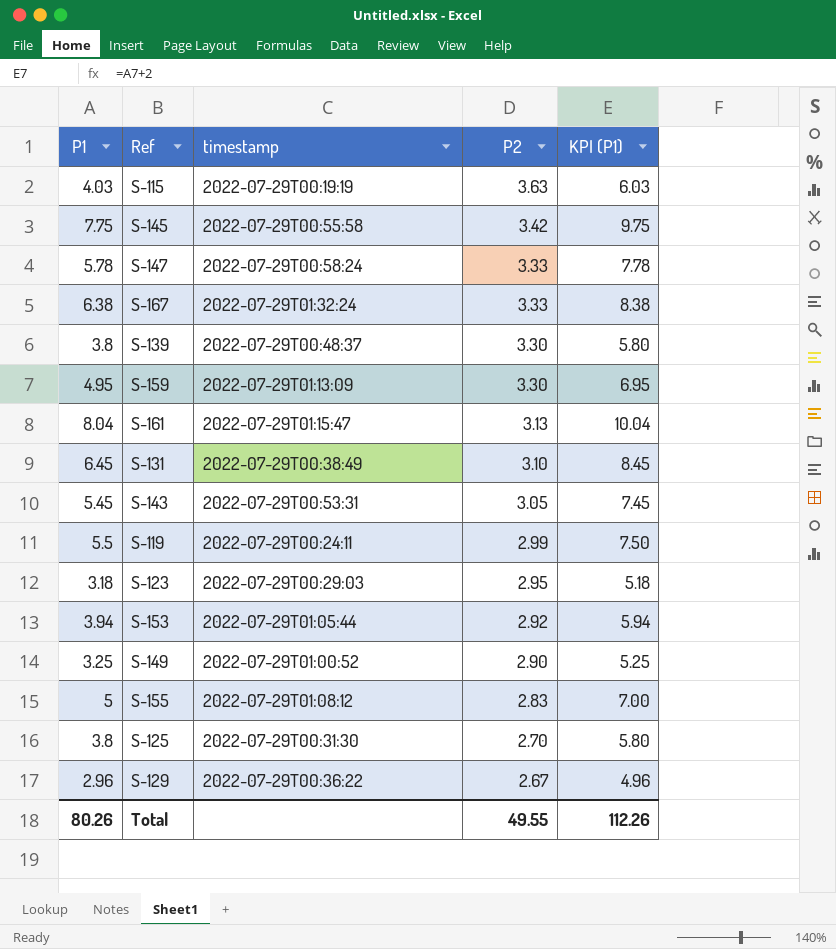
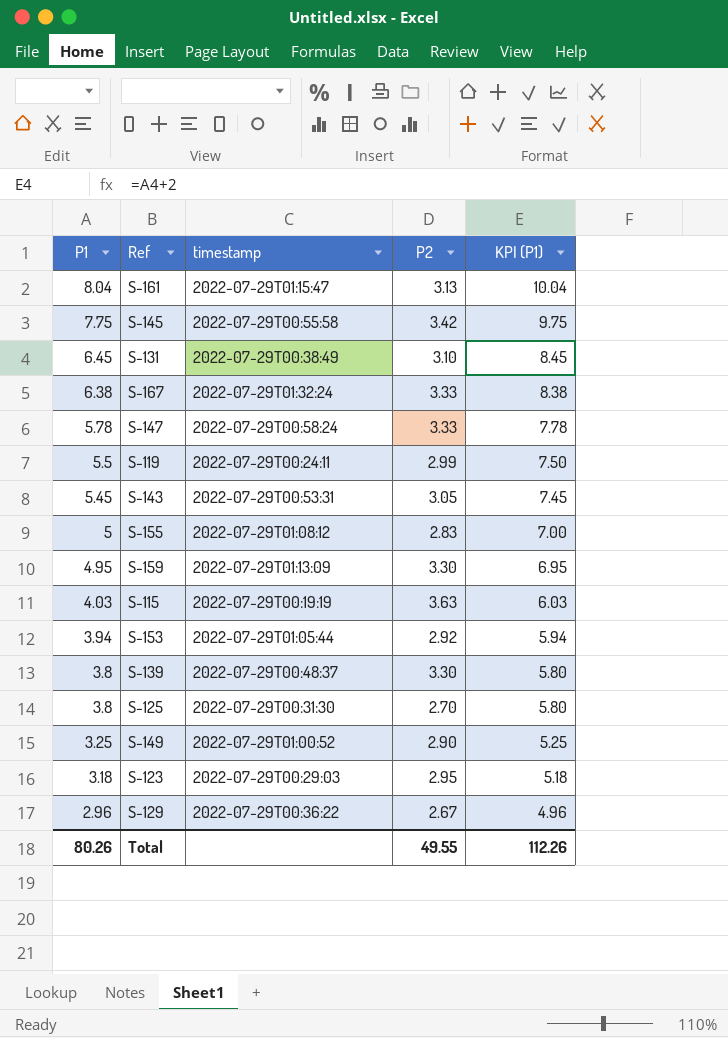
row order: P2 descending -> P1 descending

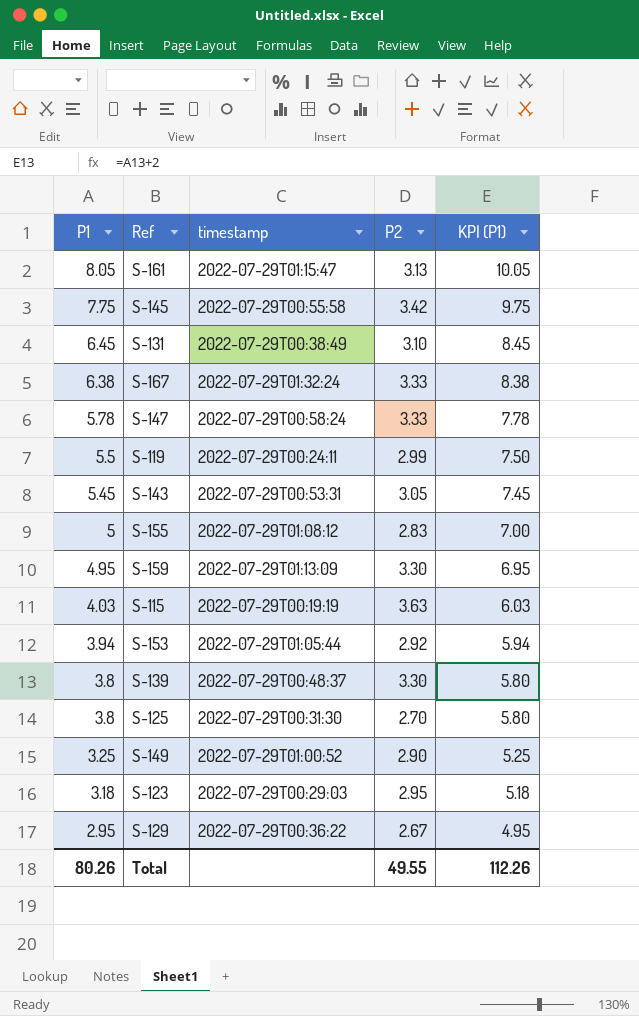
S-161 | P1: 8.04 -> 8.05
S-161 | KPI (P1): 10.04 -> 10.05
S-129 | P1: 2.96 -> 2.95
S-129 | KPI (P1): 4.96 -> 4.95

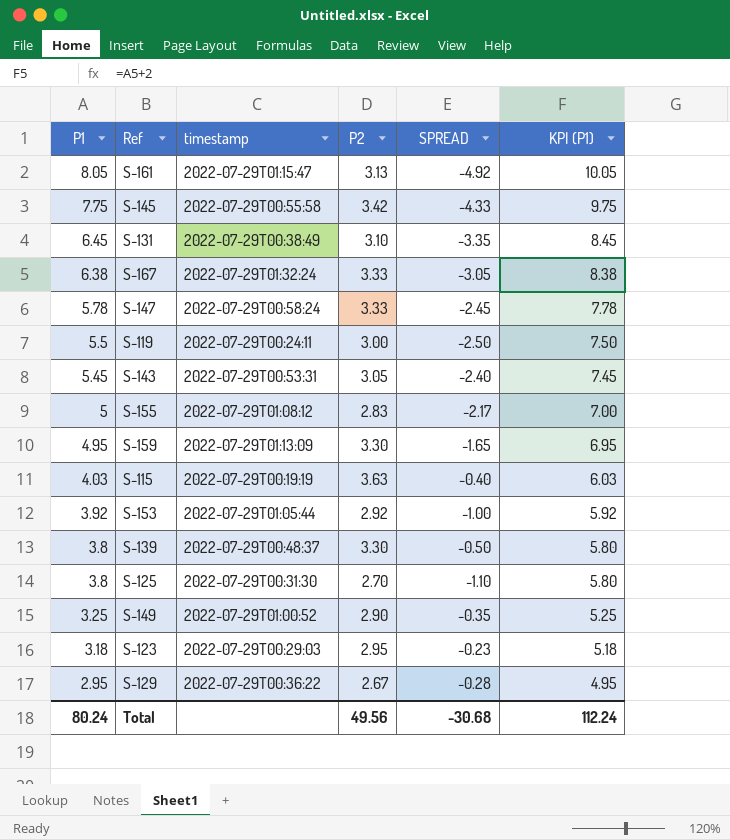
column SPREAD | formula: none -> [P2] - [P1]
S-119 | P2: 2.99 -> 3.00
S-153 | P1: 3.94 -> 3.92
S-153 | KPI (P1): 5.94 -> 5.92
Total | P1: 80.26 -> 80.24
Total | P2: 49.55 -> 49.56
Total | KPI (P1): 112.26 -> 112.24

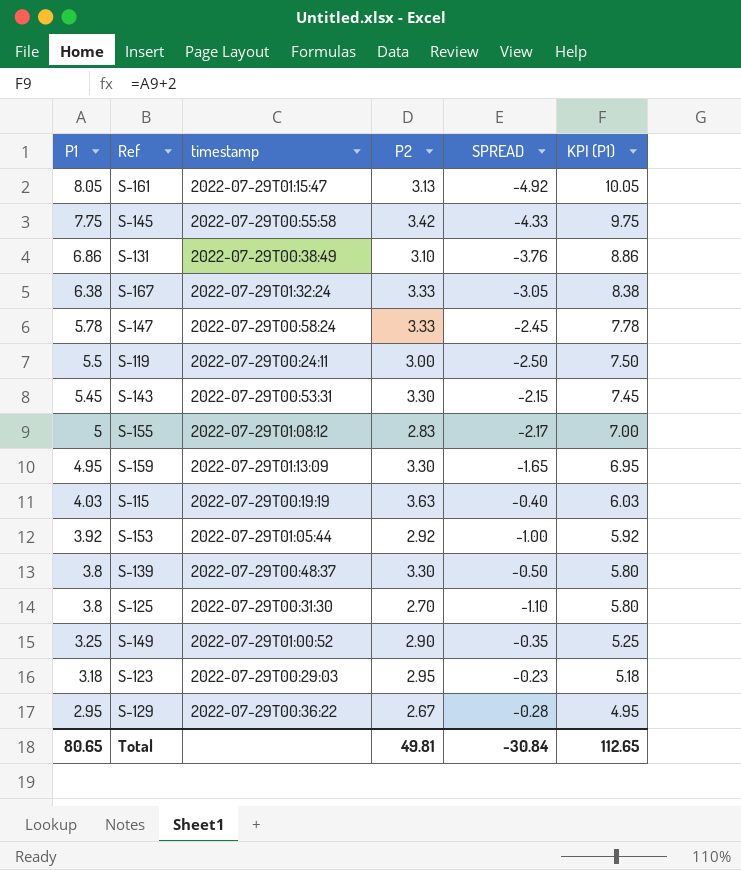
S-131 | P1: 6.45 -> 6.86
S-131 | SPREAD: -3.35 -> -3.76
S-131 | KPI (P1): 8.45 -> 8.86
S-143 | P2: 3.05 -> 3.30
S-143 | SPREAD: -2.40 -> -2.15
Total | P1: 80.24 -> 80.65
Total | P2: 49.56 -> 49.81
Total | SPREAD: -30.68 -> -30.84
Total | KPI (P1): 112.24 -> 112.65

